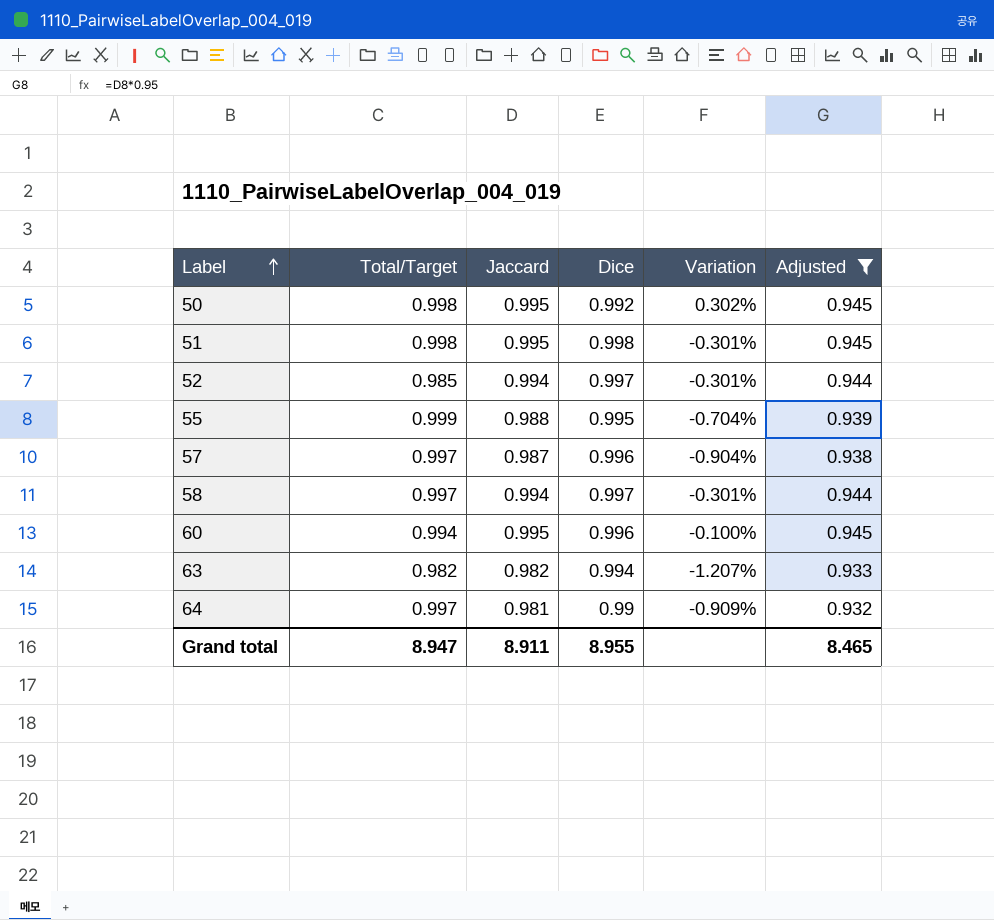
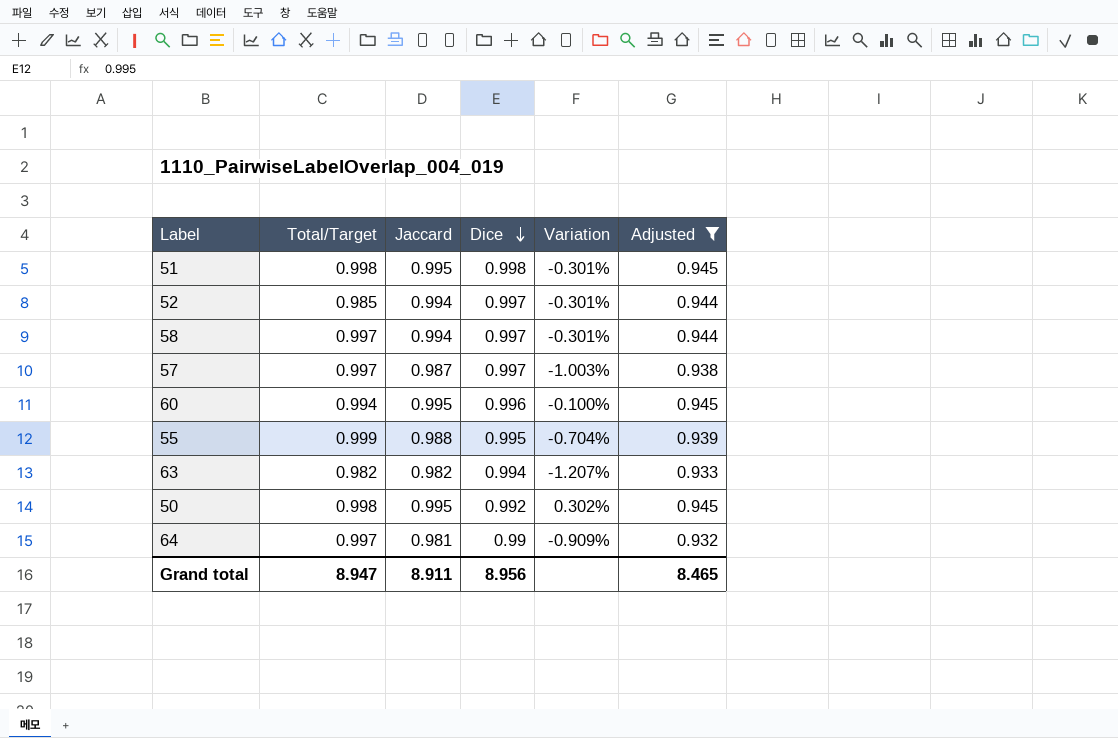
row order: Label ascending -> Dice descending
57 | Dice: 0.996 -> 0.997
57 | Variation: -0.904% -> -1.003%
Grand total | Dice: 8.955 -> 8.956

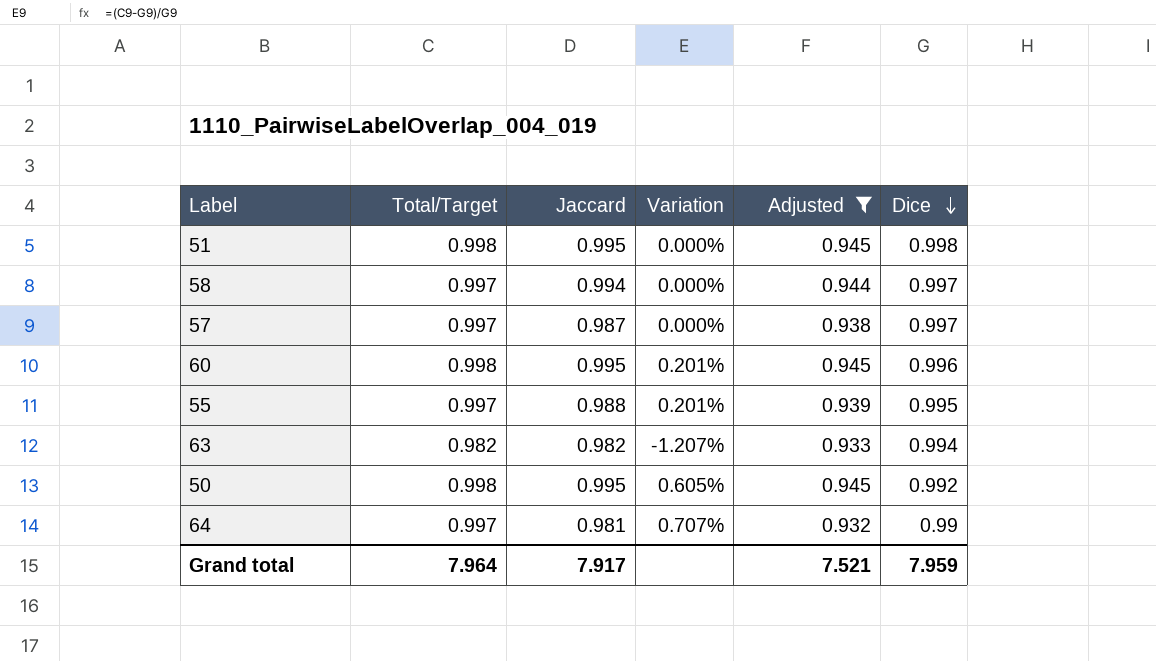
column Variation | formula: ([Jaccard] - [Dice]) / [Dice] -> ([Total/Target] - [Dice]) / [Dice]
column Dice | position: 4 -> 6
row 52: 0.985 | 0.994 | 0.997 | -0.301% | 0.944 -> none
60 | Total/Target: 0.994 -> 0.998
55 | Total/Target: 0.999 -> 0.997
Grand total | Total/Target: 8.947 -> 7.964
Grand total | Jaccard: 8.911 -> 7.917
Grand total | Adjusted: 8.465 -> 7.521
Grand total | Dice: 8.956 -> 7.959

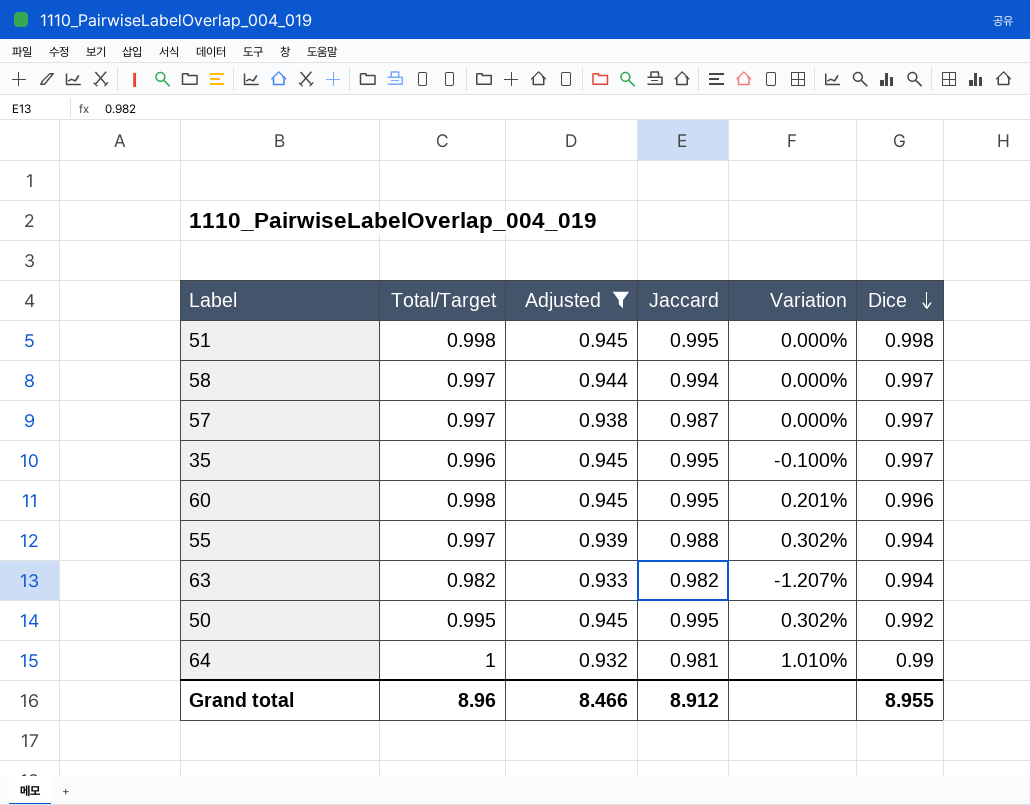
column Adjusted | position: 5 -> 3
row 35: none -> 0.996 | 0.945 | 0.995 | -0.100% | 0.997
55 | Variation: 0.201% -> 0.302%
55 | Dice: 0.995 -> 0.994
50 | Total/Target: 0.998 -> 0.995
50 | Variation: 0.605% -> 0.302%
64 | Total/Target: 0.997 -> 1
64 | Variation: 0.707% -> 1.010%
Grand total | Total/Target: 7.964 -> 8.96
Grand total | Adjusted: 7.521 -> 8.466
Grand total | Jaccard: 7.917 -> 8.912
Grand total | Dice: 7.959 -> 8.955

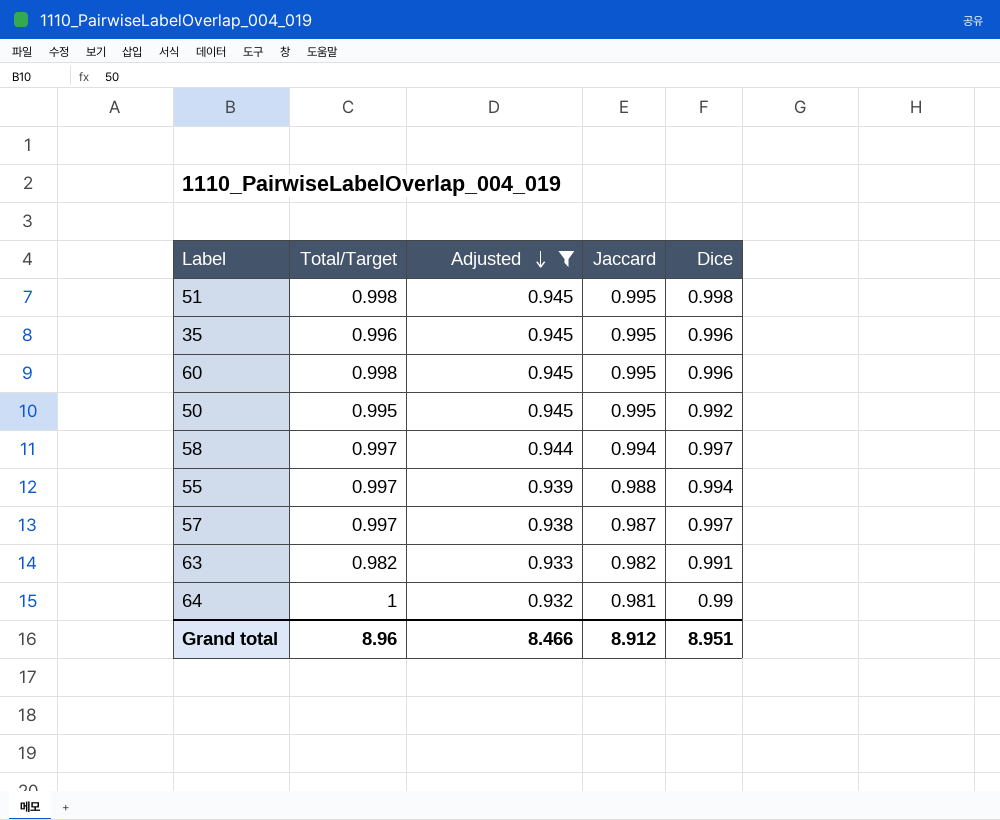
row order: Dice descending -> Adjusted descending
column Variation | formula: ([Total/Target] - [Dice]) / [Dice] -> none
35 | Dice: 0.997 -> 0.996
63 | Dice: 0.994 -> 0.991
Grand total | Dice: 8.955 -> 8.951

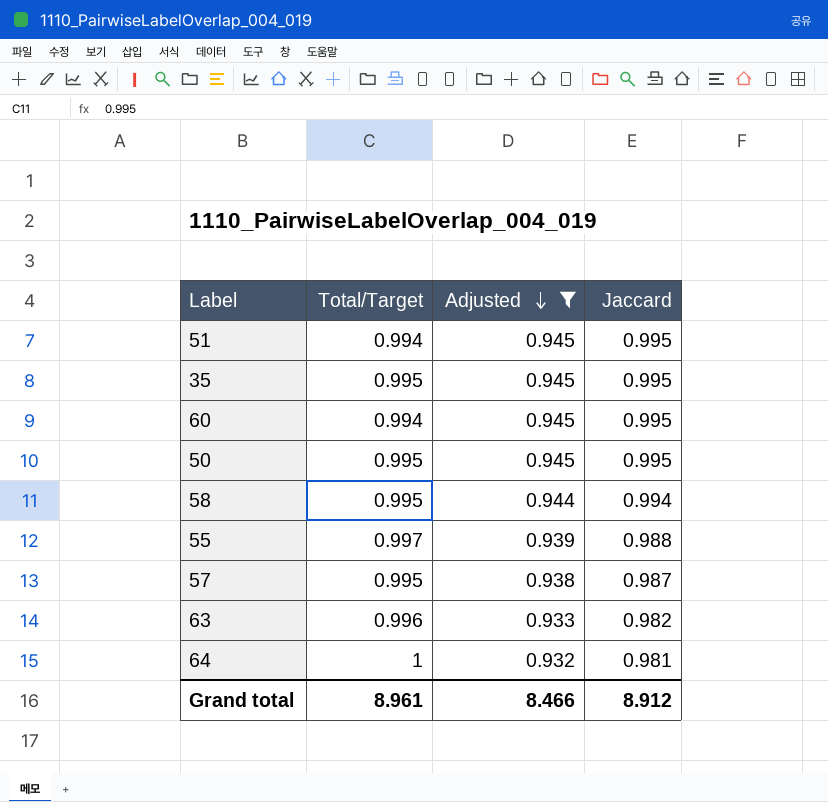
column Dice | position: 5 -> none
51 | Total/Target: 0.998 -> 0.994
35 | Total/Target: 0.996 -> 0.995
60 | Total/Target: 0.998 -> 0.994
58 | Total/Target: 0.997 -> 0.995
57 | Total/Target: 0.997 -> 0.995
63 | Total/Target: 0.982 -> 0.996
Grand total | Total/Target: 8.96 -> 8.961

